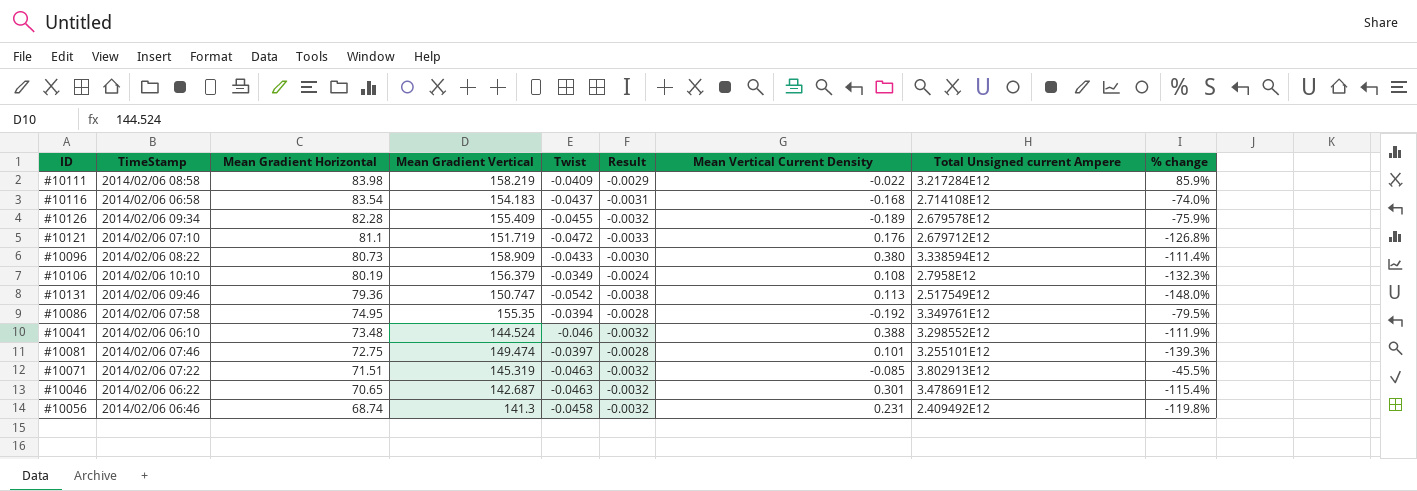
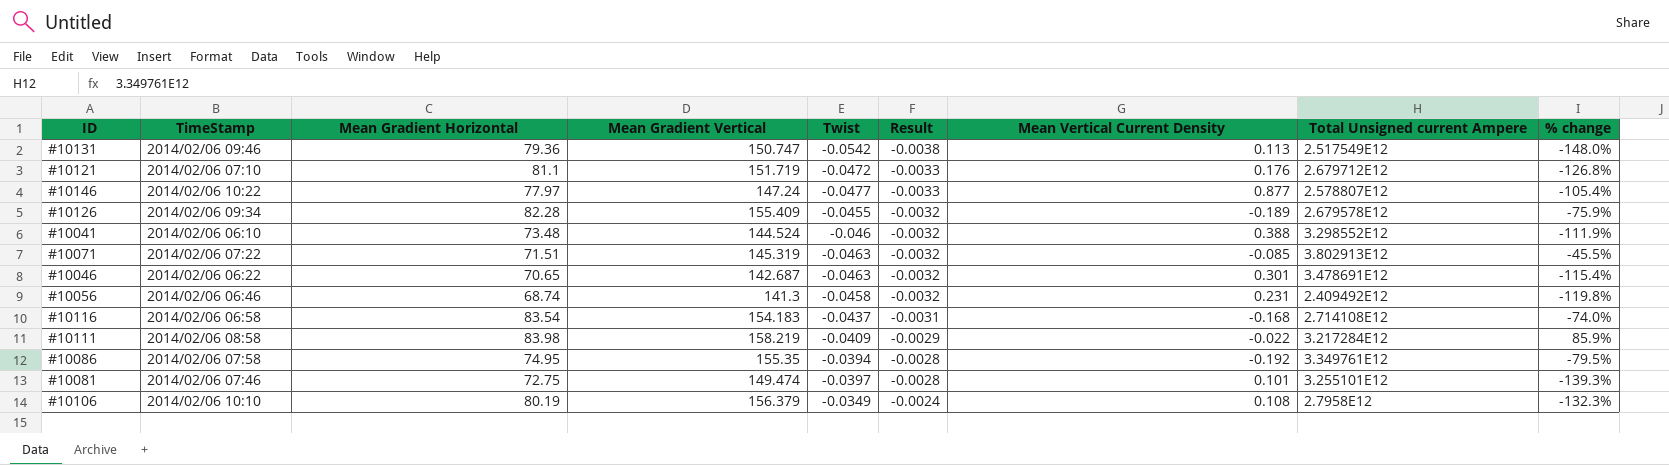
row order: Mean Gradient Horizontal descending -> Result ascending
row #10096: 2014/02/06 08:22 | 80.73 | 158.909 | -0.0433 | -0.0030 | 0.380 | 3.338594E12 | -111.4% -> none
row #10146: none -> 2014/02/06 10:22 | 77.97 | 147.24 | -0.0477 | -0.0033 | 0.877 | 2.578807E12 | -105.4%

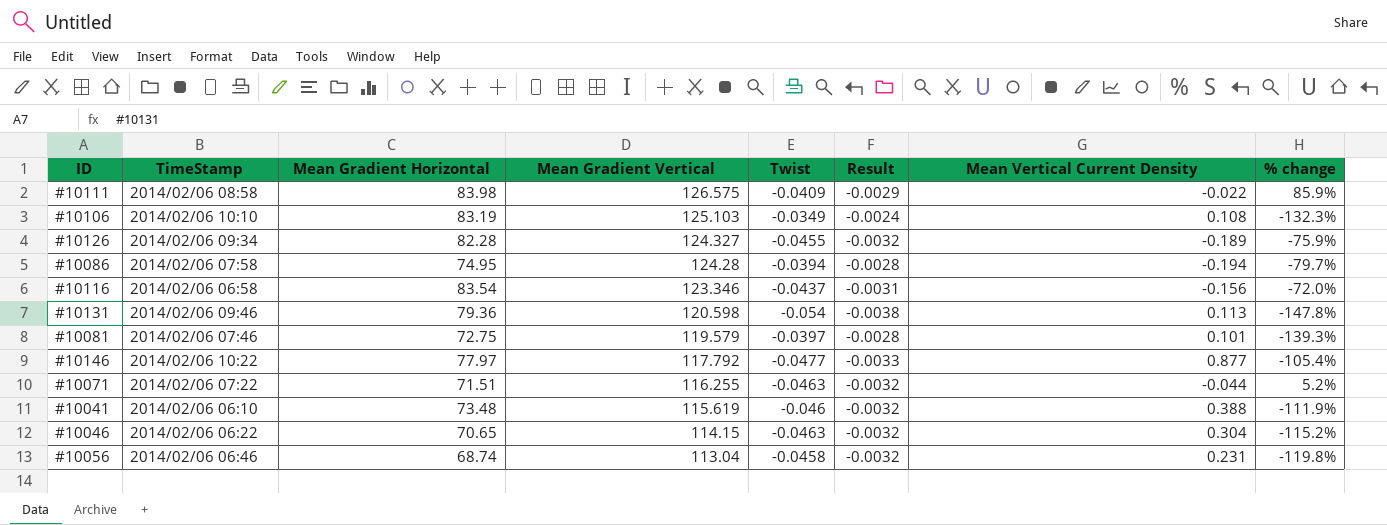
row order: Result ascending -> Mean Gradient Vertical descending
column Total Unsigned current Ampere | position: 8 -> none
row #10121: 2014/02/06 07:10 | 81.1 | 151.719 | -0.0472 | -0.0033 | 0.176 | 2.679712E12 | -126.8% -> none
#10111 | Mean Gradient Vertical: 158.219 -> 126.575
#10106 | Mean Gradient Horizontal: 80.19 -> 83.19
#10106 | Mean Gradient Vertical: 156.379 -> 125.103
#10126 | Mean Gradient Vertical: 155.409 -> 124.327
#10086 | Mean Gradient Vertical: 155.35 -> 124.28
#10086 | Mean Vertical Current Density: -0.192 -> -0.194
#10086 | % change: -79.5% -> -79.7%
#10116 | Mean Gradient Vertical: 154.183 -> 123.346
#10116 | Mean Vertical Current Density: -0.168 -> -0.156
#10116 | % change: -74.0% -> -72.0%
#10131 | Mean Gradient Vertical: 150.747 -> 120.598
#10131 | Twist: -0.0542 -> -0.054
#10131 | % change: -148.0% -> -147.8%
#10081 | Mean Gradient Vertical: 149.474 -> 119.579
#10146 | Mean Gradient Vertical: 147.24 -> 117.792
#10071 | Mean Gradient Vertical: 145.319 -> 116.255
#10071 | Mean Vertical Current Density: -0.085 -> -0.044
#10071 | % change: -45.5% -> 5.2%
#10041 | Mean Gradient Vertical: 144.524 -> 115.619
#10046 | Mean Gradient Vertical: 142.687 -> 114.15
#10046 | Mean Vertical Current Density: 0.301 -> 0.304
#10046 | % change: -115.4% -> -115.2%
#10056 | Mean Gradient Vertical: 141.3 -> 113.04

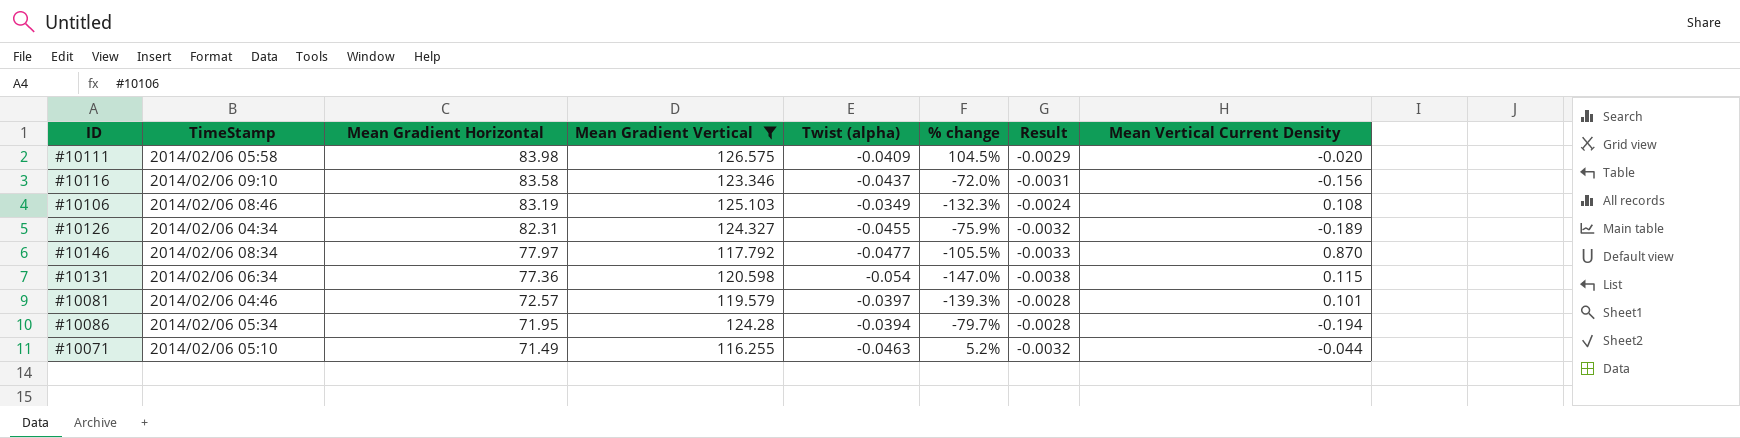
filter: none -> Mean Gradient Vertical >= 116.255
row order: Mean Gradient Vertical descending -> Mean Gradient Horizontal descending
column name: Twist -> Twist (alpha)
column % change | position: 8 -> 6
#10111 | TimeStamp: 2014/02/06 08:58 -> 2014/02/06 05:58
#10111 | % change: 85.9% -> 104.5%
#10111 | Mean Vertical Current Density: -0.022 -> -0.020
#10116 | TimeStamp: 2014/02/06 06:58 -> 2014/02/06 09:10
#10116 | Mean Gradient Horizontal: 83.54 -> 83.58
#10106 | TimeStamp: 2014/02/06 10:10 -> 2014/02/06 08:46
#10126 | TimeStamp: 2014/02/06 09:34 -> 2014/02/06 04:34
#10126 | Mean Gradient Horizontal: 82.28 -> 82.31
#10146 | TimeStamp: 2014/02/06 10:22 -> 2014/02/06 08:34
#10146 | % change: -105.4% -> -105.5%
#10146 | Mean Vertical Current Density: 0.877 -> 0.870
#10131 | TimeStamp: 2014/02/06 09:46 -> 2014/02/06 06:34
#10131 | Mean Gradient Horizontal: 79.36 -> 77.36
#10131 | % change: -147.8% -> -147.0%
#10131 | Mean Vertical Current Density: 0.113 -> 0.115
#10081 | TimeStamp: 2014/02/06 07:46 -> 2014/02/06 04:46
#10081 | Mean Gradient Horizontal: 72.75 -> 72.57
#10086 | TimeStamp: 2014/02/06 07:58 -> 2014/02/06 05:34
#10086 | Mean Gradient Horizontal: 74.95 -> 71.95
#10071 | TimeStamp: 2014/02/06 07:22 -> 2014/02/06 05:10
#10071 | Mean Gradient Horizontal: 71.51 -> 71.49

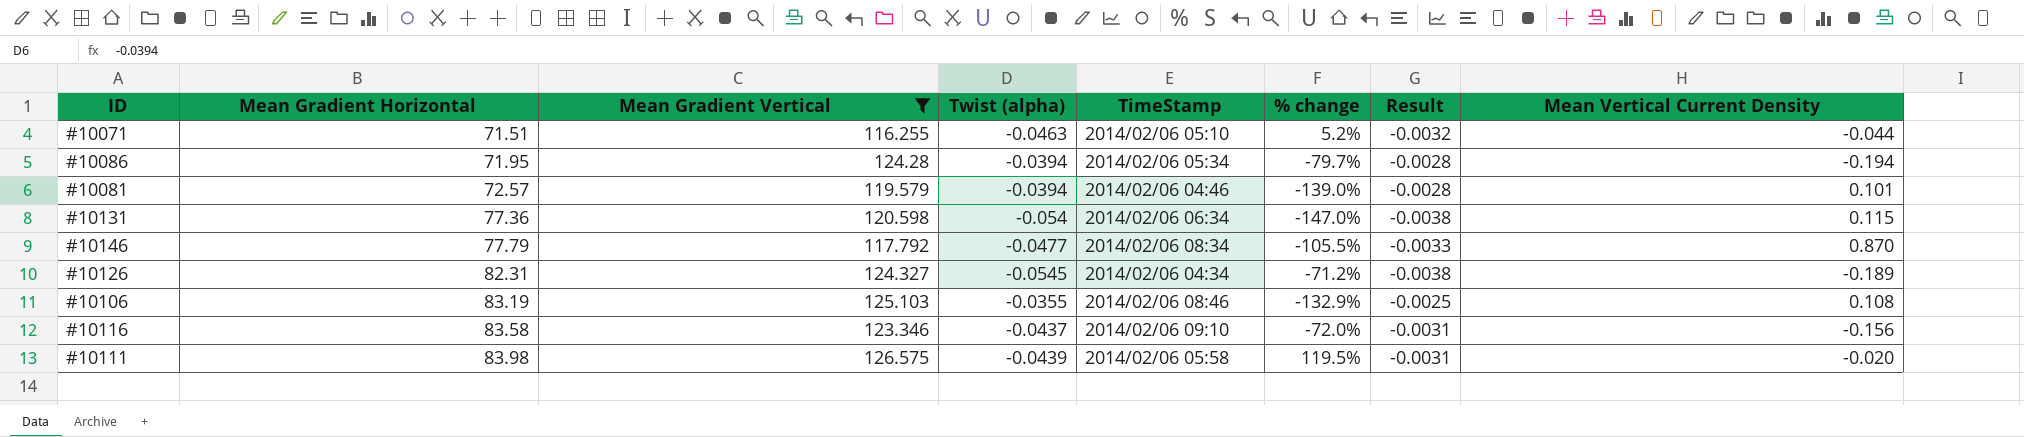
row order: Mean Gradient Horizontal descending -> Mean Gradient Horizontal ascending
column TimeStamp | position: 2 -> 5
#10071 | Mean Gradient Horizontal: 71.49 -> 71.51
#10081 | Twist (alpha): -0.0397 -> -0.0394
#10081 | % change: -139.3% -> -139.0%
#10146 | Mean Gradient Horizontal: 77.97 -> 77.79
#10126 | Twist (alpha): -0.0455 -> -0.0545
#10126 | % change: -75.9% -> -71.2%
#10126 | Result: -0.0032 -> -0.0038
#10106 | Twist (alpha): -0.0349 -> -0.0355
#10106 | % change: -132.3% -> -132.9%
#10106 | Result: -0.0024 -> -0.0025
#10111 | Twist (alpha): -0.0409 -> -0.0439
#10111 | % change: 104.5% -> 119.5%
#10111 | Result: -0.0029 -> -0.0031

